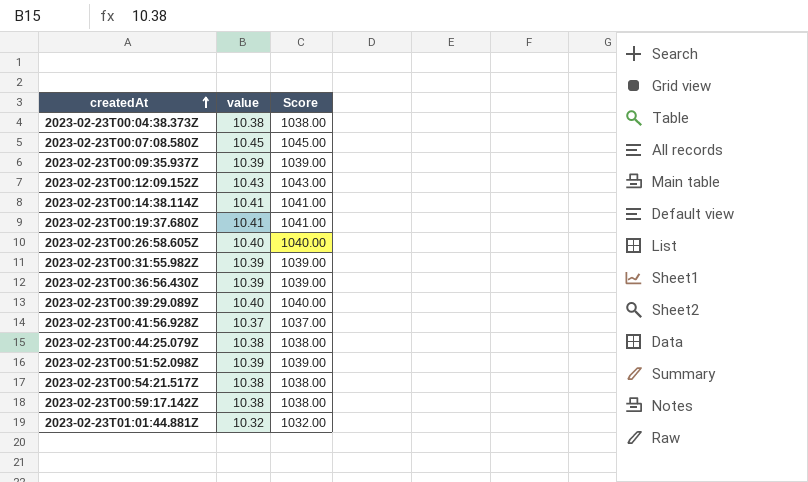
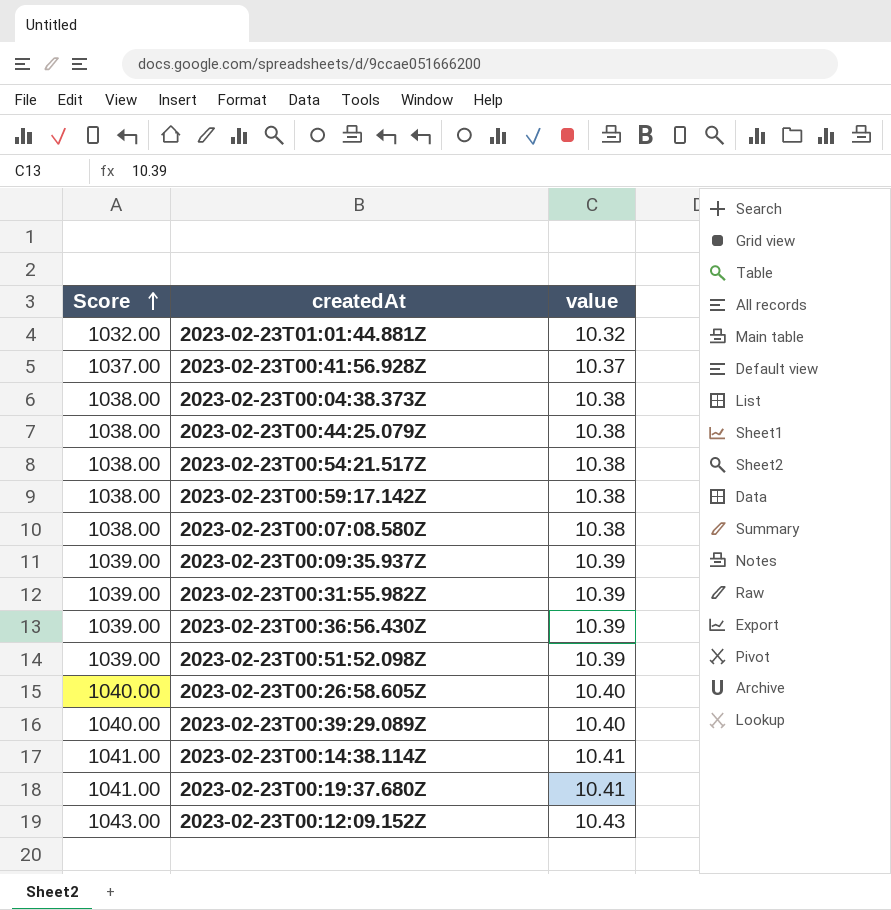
row order: createdAt ascending -> Score ascending
column Score | position: 3 -> 1
2023-02-23T00:07:08.580Z | Score: 1045.00 -> 1038.00
2023-02-23T00:07:08.580Z | value: 10.45 -> 10.38

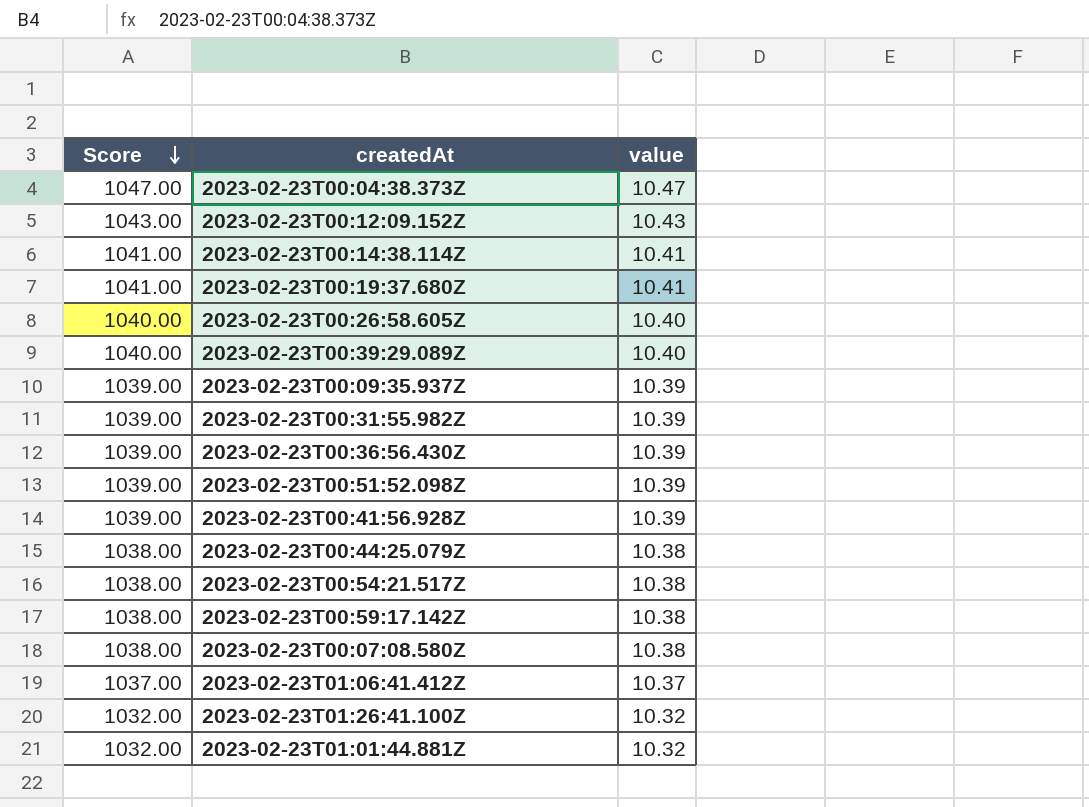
row order: Score ascending -> Score descending
2023-02-23T00:04:38.373Z | Score: 1038.00 -> 1047.00
2023-02-23T00:04:38.373Z | value: 10.38 -> 10.47
2023-02-23T00:41:56.928Z | Score: 1037.00 -> 1039.00
2023-02-23T00:41:56.928Z | value: 10.37 -> 10.39
row 2023-02-23T01:06:41.412Z: none -> 1037.00 | 10.37
row 2023-02-23T01:26:41.100Z: none -> 1032.00 | 10.32

